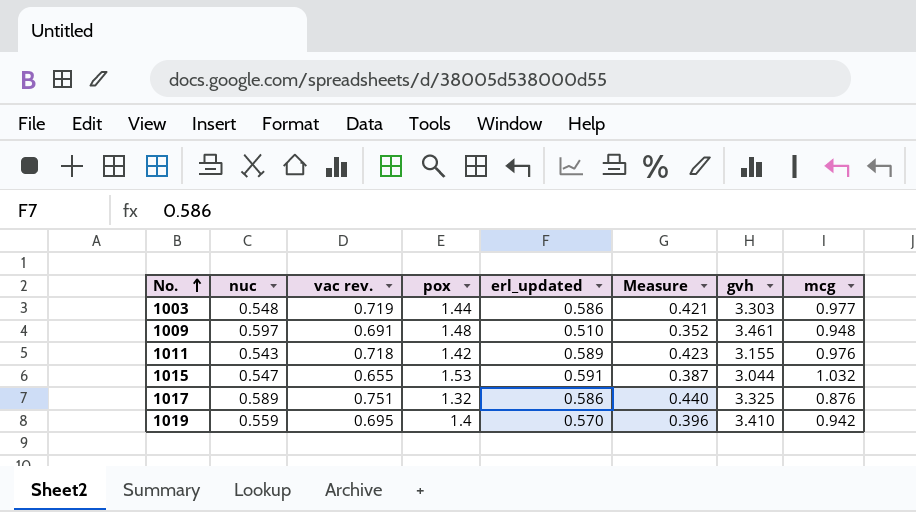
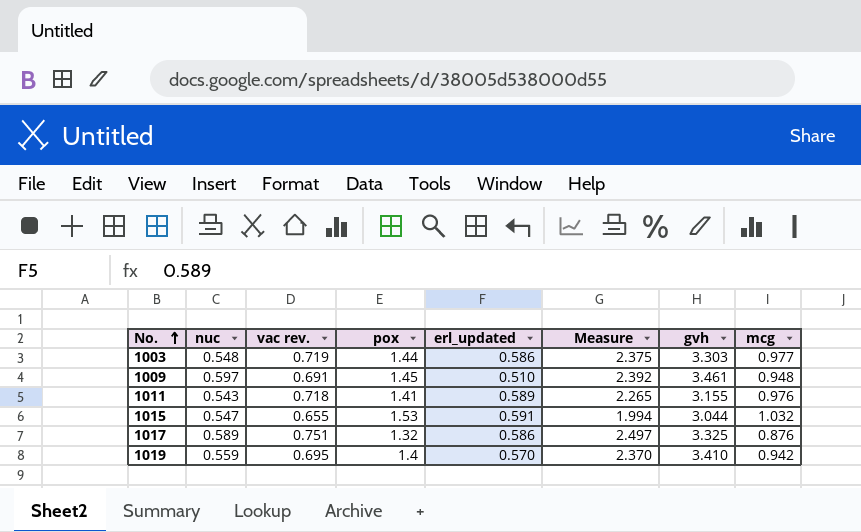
column Measure | formula: [vac rev.] * [erl_updated] -> [vac rev.] * [gvh]
1009 | pox: 1.48 -> 1.45
1011 | pox: 1.42 -> 1.41

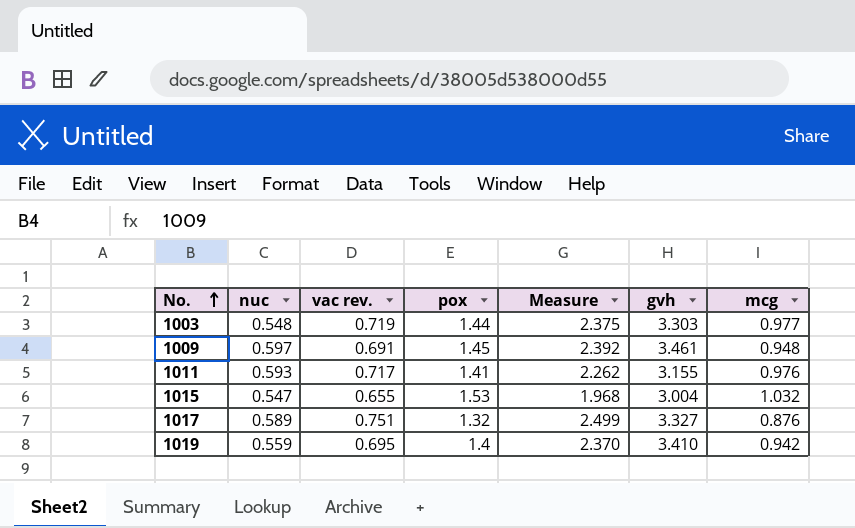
column erl_updated | position: 5 -> none
1011 | nuc: 0.543 -> 0.593
1011 | vac rev.: 0.718 -> 0.717
1011 | Measure: 2.265 -> 2.262
1015 | Measure: 1.994 -> 1.968
1015 | gvh: 3.044 -> 3.004
1017 | Measure: 2.497 -> 2.499
1017 | gvh: 3.325 -> 3.327

